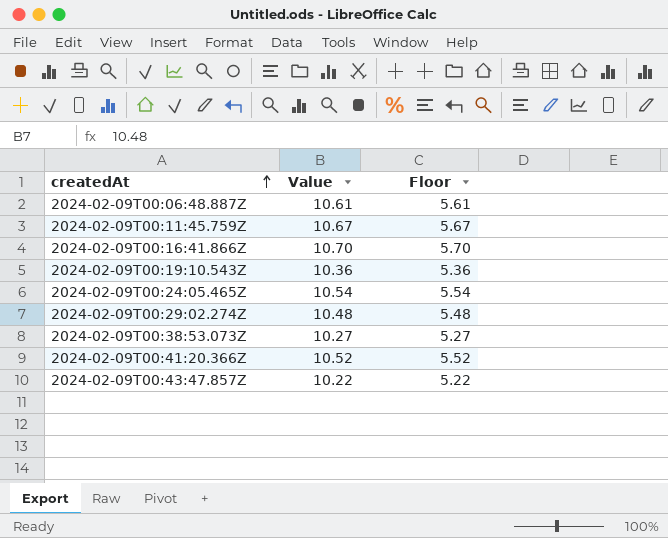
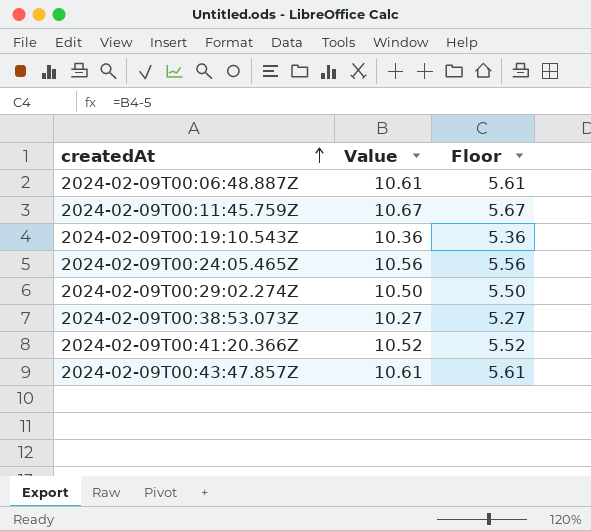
row 2024-02-09T00:16:41.866Z: 10.70 | 5.70 -> none
2024-02-09T00:24:05.465Z | Value: 10.54 -> 10.56
2024-02-09T00:24:05.465Z | Floor: 5.54 -> 5.56
2024-02-09T00:29:02.274Z | Value: 10.48 -> 10.50
2024-02-09T00:29:02.274Z | Floor: 5.48 -> 5.50
2024-02-09T00:43:47.857Z | Value: 10.22 -> 10.61
2024-02-09T00:43:47.857Z | Floor: 5.22 -> 5.61

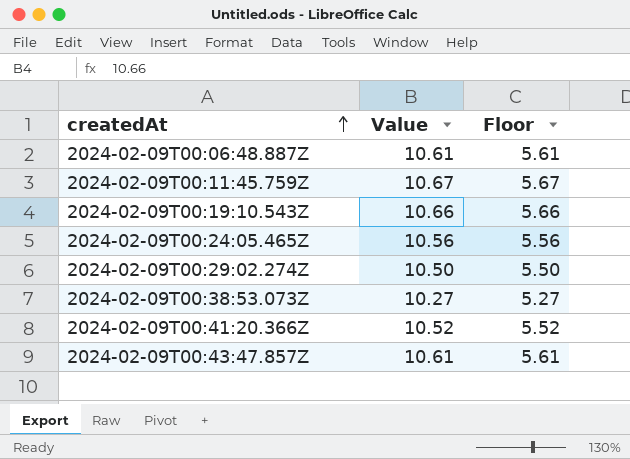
2024-02-09T00:19:10.543Z | Value: 10.36 -> 10.66
2024-02-09T00:19:10.543Z | Floor: 5.36 -> 5.66

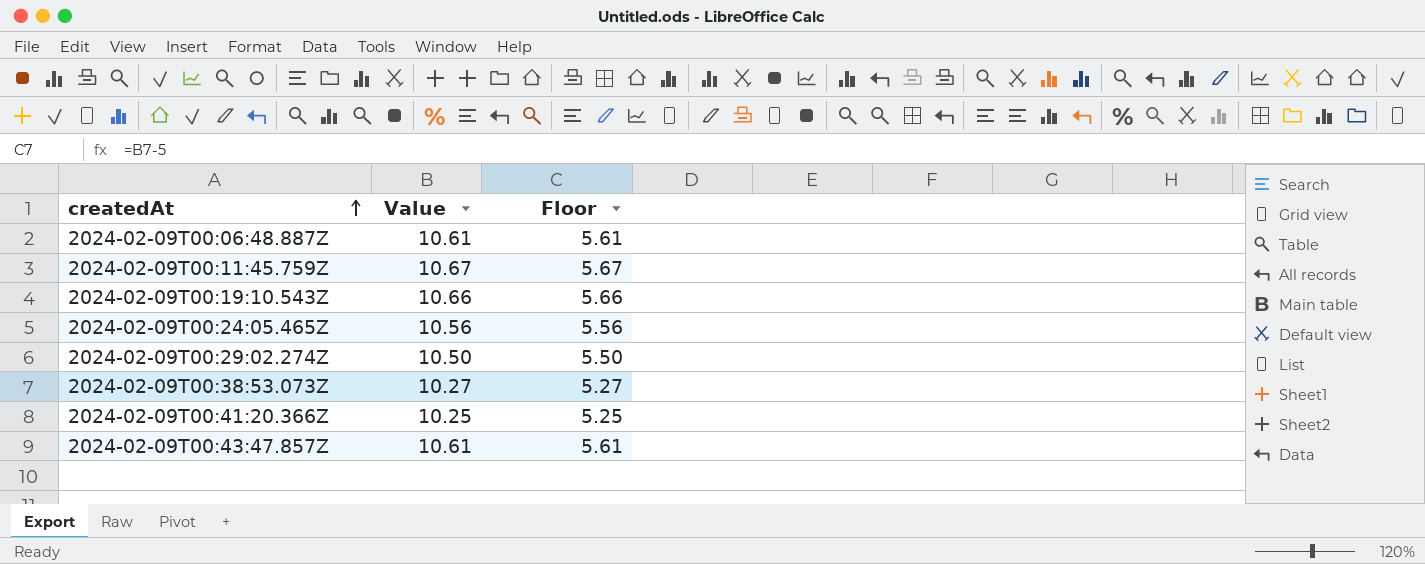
2024-02-09T00:41:20.366Z | Value: 10.52 -> 10.25
2024-02-09T00:41:20.366Z | Floor: 5.52 -> 5.25

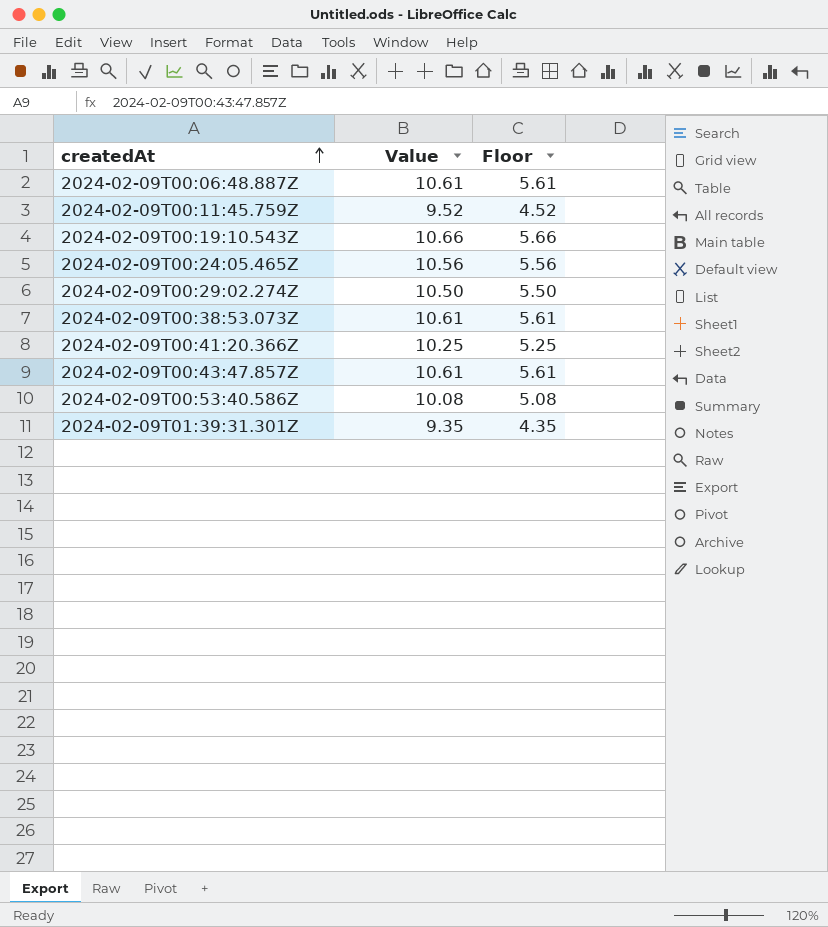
2024-02-09T00:11:45.759Z | Value: 10.67 -> 9.52
2024-02-09T00:11:45.759Z | Floor: 5.67 -> 4.52
2024-02-09T00:38:53.073Z | Value: 10.27 -> 10.61
2024-02-09T00:38:53.073Z | Floor: 5.27 -> 5.61
row 2024-02-09T00:53:40.586Z: none -> 10.08 | 5.08
row 2024-02-09T01:39:31.301Z: none -> 9.35 | 4.35

